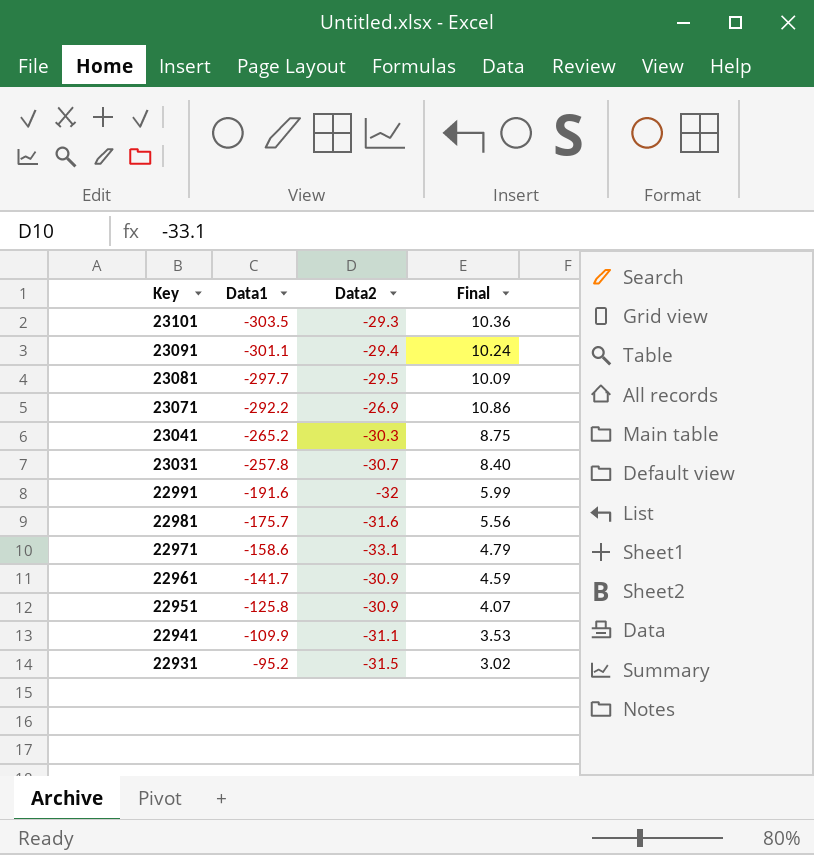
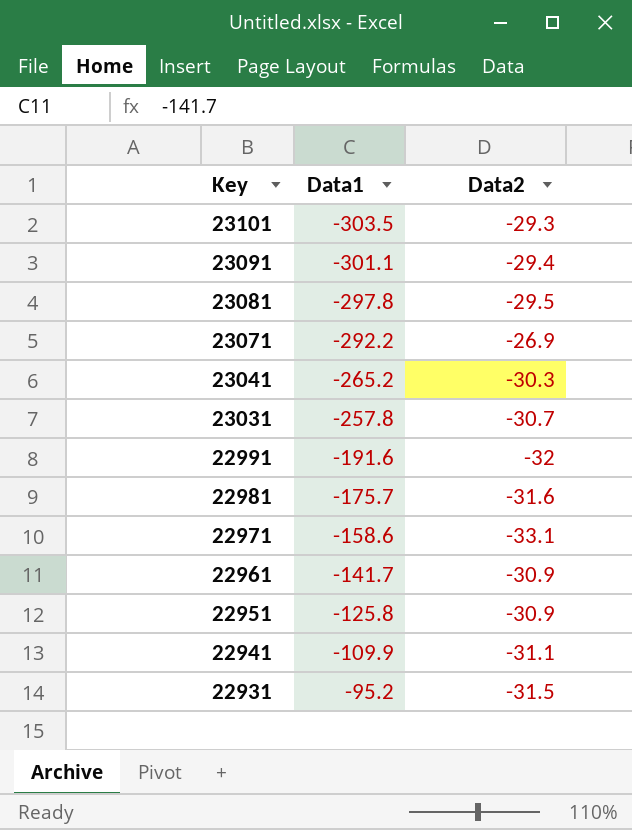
column Final | formula: [Data1] / [Data2] -> none
23081 | Data1: -297.7 -> -297.8

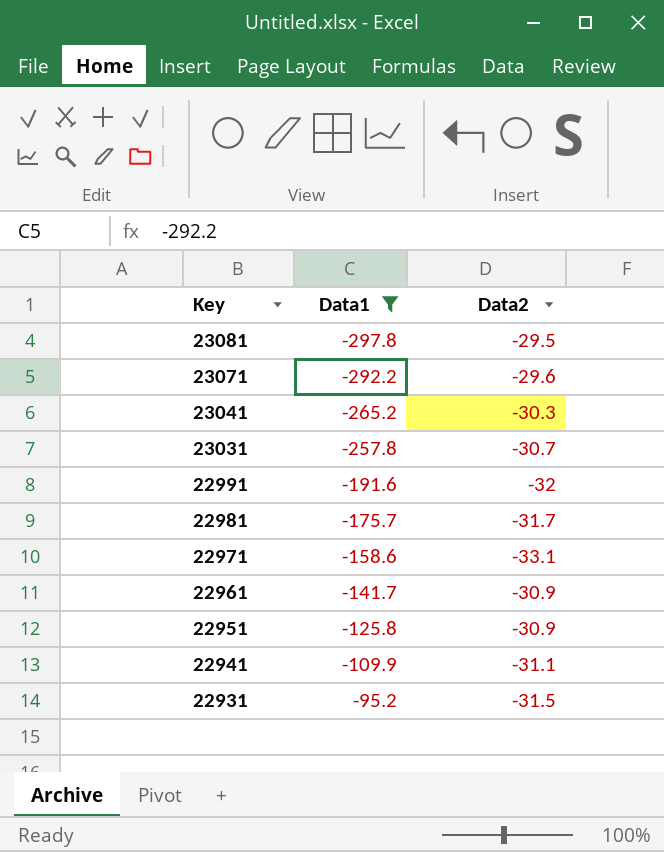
filter: none -> Data1 >= -297.8
23071 | Data2: -26.9 -> -29.6
22981 | Data2: -31.6 -> -31.7

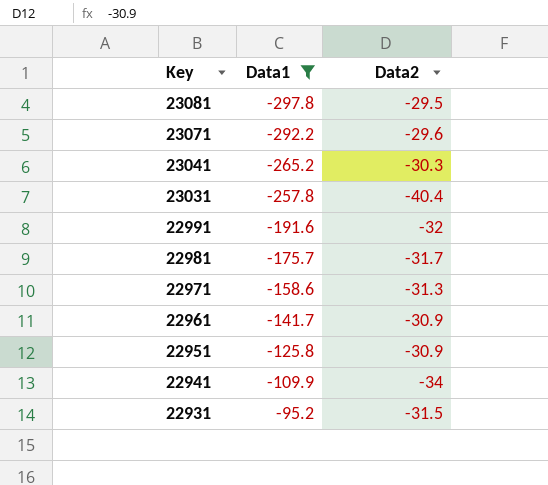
23031 | Data2: -30.7 -> -40.4
22971 | Data2: -33.1 -> -31.3
22941 | Data2: -31.1 -> -34

